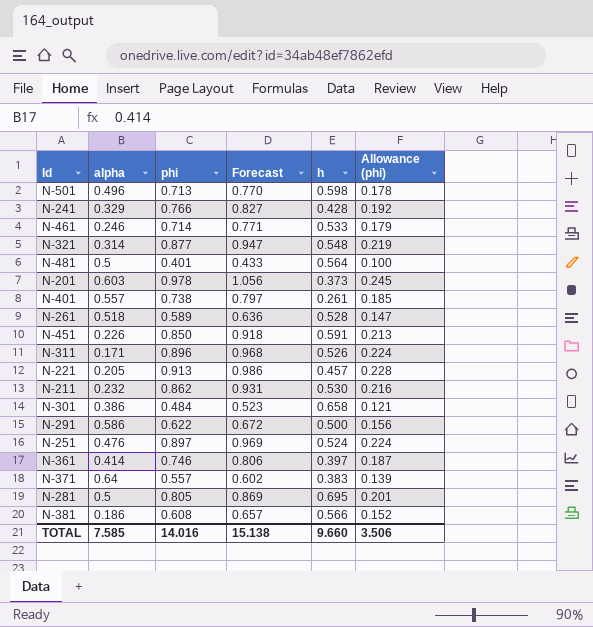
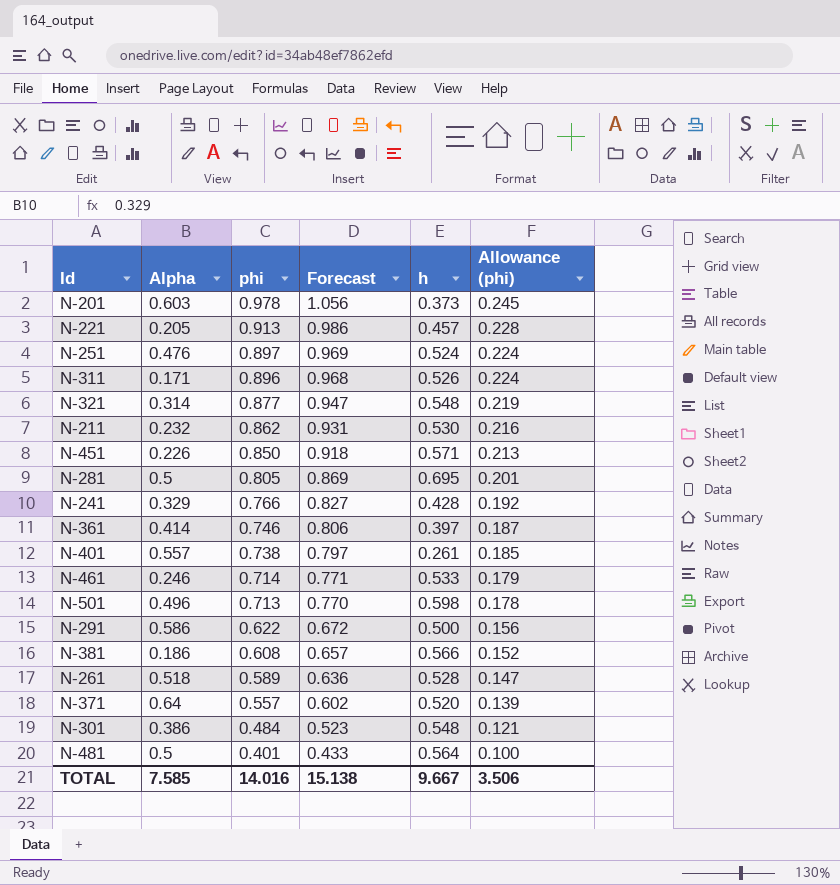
row order: none -> phi descending
column name: alpha -> Alpha
N-451 | h: 0.591 -> 0.571
N-371 | h: 0.383 -> 0.520
N-301 | h: 0.658 -> 0.548
TOTAL | h: 9.660 -> 9.667

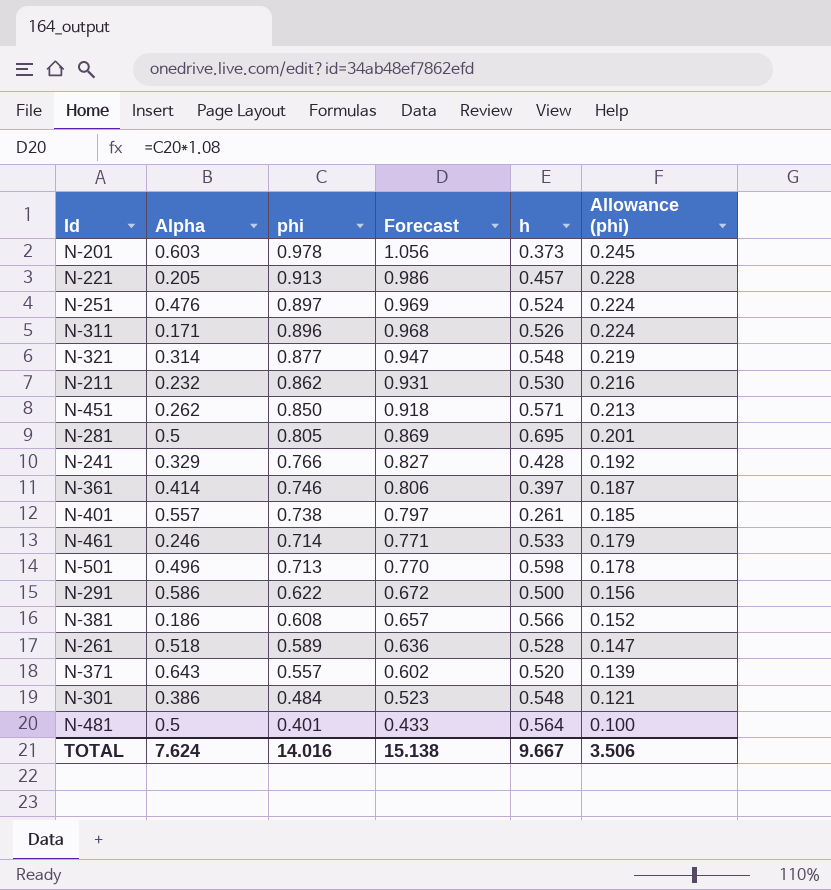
N-451 | Alpha: 0.226 -> 0.262
N-371 | Alpha: 0.64 -> 0.643
TOTAL | Alpha: 7.585 -> 7.624

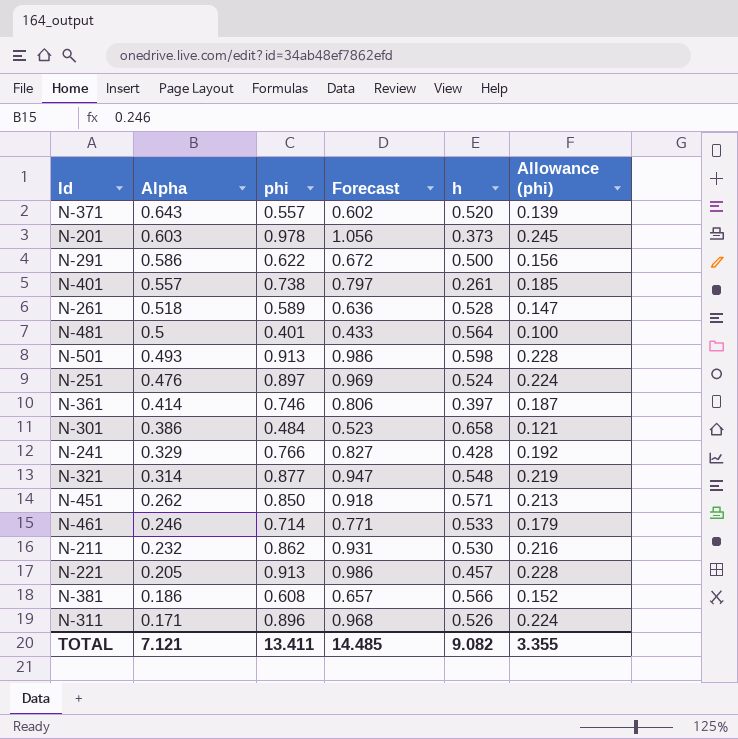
row order: phi descending -> Alpha descending
row N-281: 0.5 | 0.805 | 0.869 | 0.695 | 0.201 -> none
N-501 | Alpha: 0.496 -> 0.493
N-501 | phi: 0.713 -> 0.913
N-501 | Forecast: 0.770 -> 0.986
N-501 | Allowance (phi): 0.178 -> 0.228
N-301 | h: 0.548 -> 0.658
TOTAL | Alpha: 7.624 -> 7.121
TOTAL | phi: 14.016 -> 13.411
TOTAL | Forecast: 15.138 -> 14.485
TOTAL | h: 9.667 -> 9.082
TOTAL | Allowance (phi): 3.506 -> 3.355

